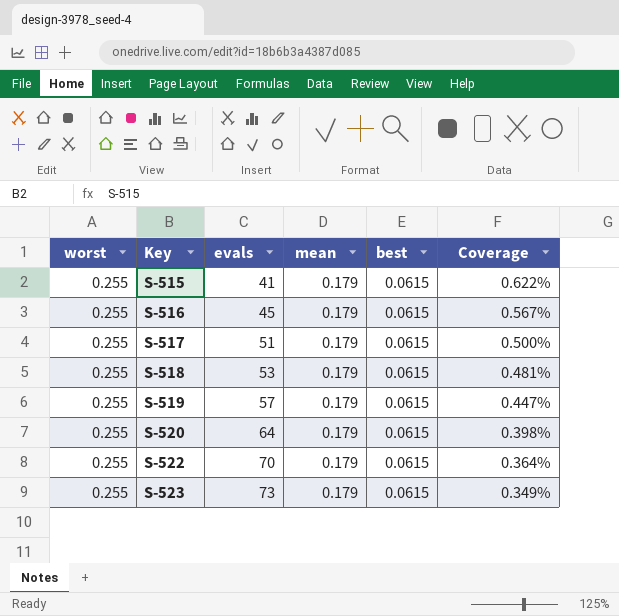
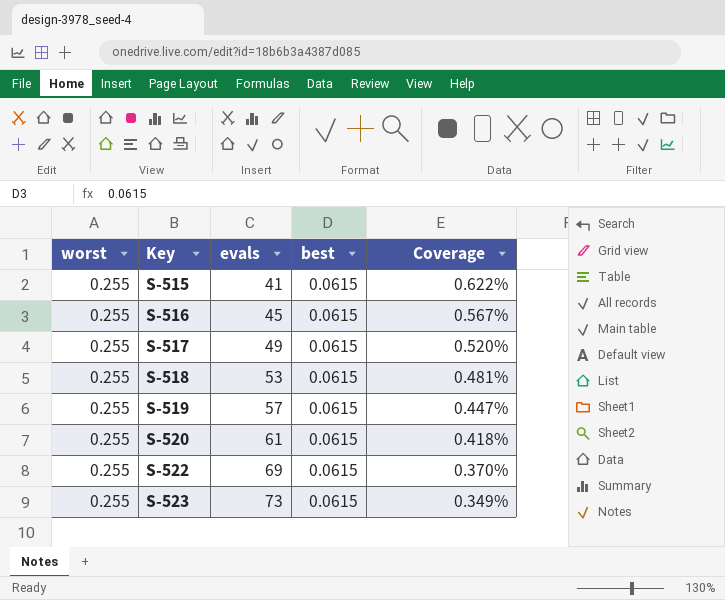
column mean | position: 4 -> none
S-517 | evals: 51 -> 49
S-517 | Coverage: 0.500% -> 0.520%
S-520 | evals: 64 -> 61
S-520 | Coverage: 0.398% -> 0.418%
S-522 | evals: 70 -> 69
S-522 | Coverage: 0.364% -> 0.370%

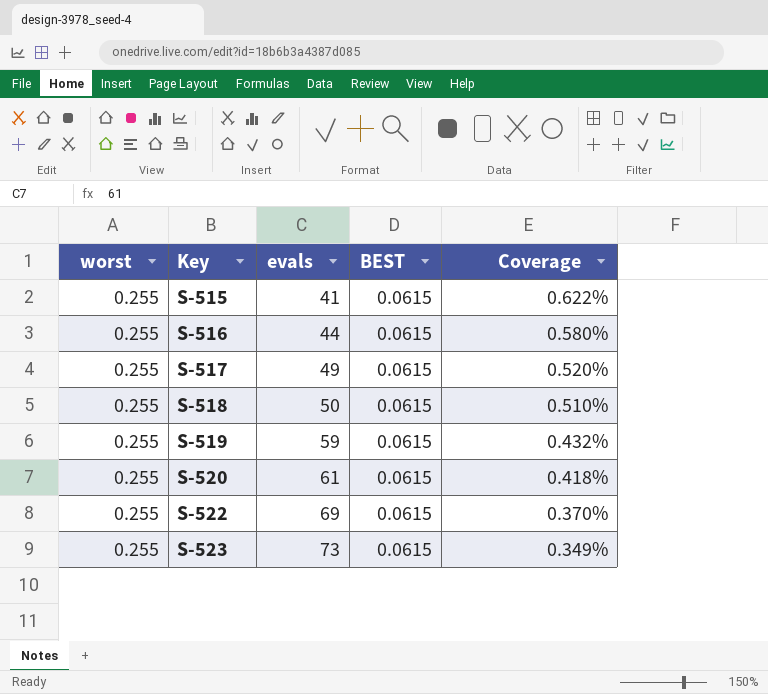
column name: best -> BEST
S-516 | evals: 45 -> 44
S-516 | Coverage: 0.567% -> 0.580%
S-518 | evals: 53 -> 50
S-518 | Coverage: 0.481% -> 0.510%
S-519 | evals: 57 -> 59
S-519 | Coverage: 0.447% -> 0.432%

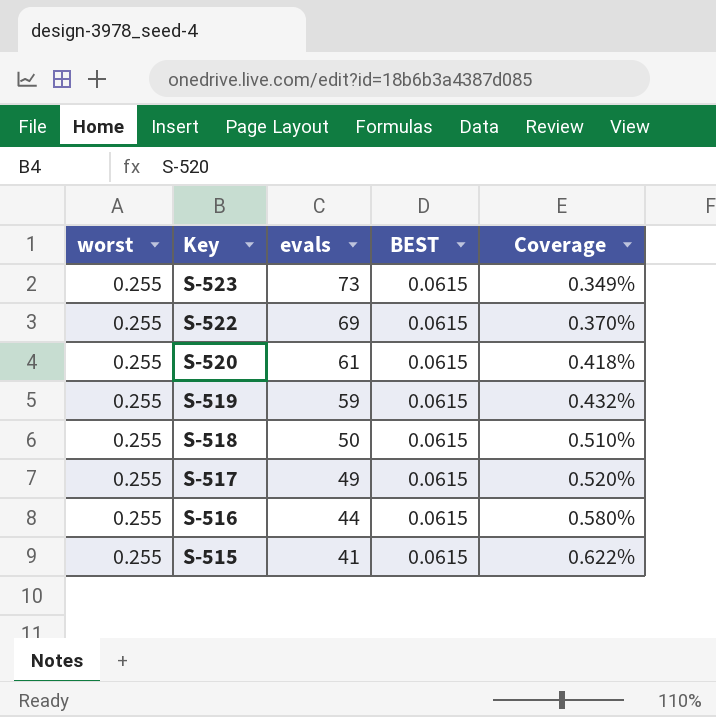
row order: Key ascending -> Key descending

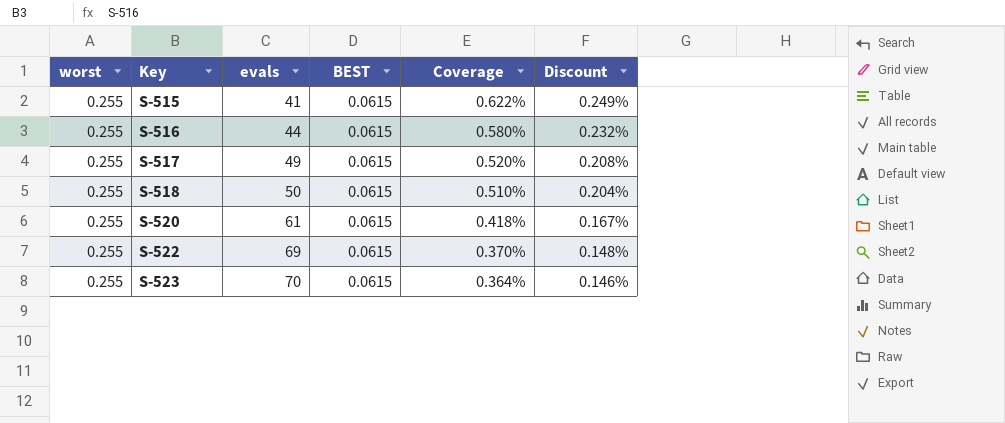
row order: Key descending -> Key ascending
column Discount | formula: none -> [Coverage] * 0.4
row S-519: 0.255 | 59 | 0.0615 | 0.432% -> none
S-523 | evals: 73 -> 70
S-523 | Coverage: 0.349% -> 0.364%

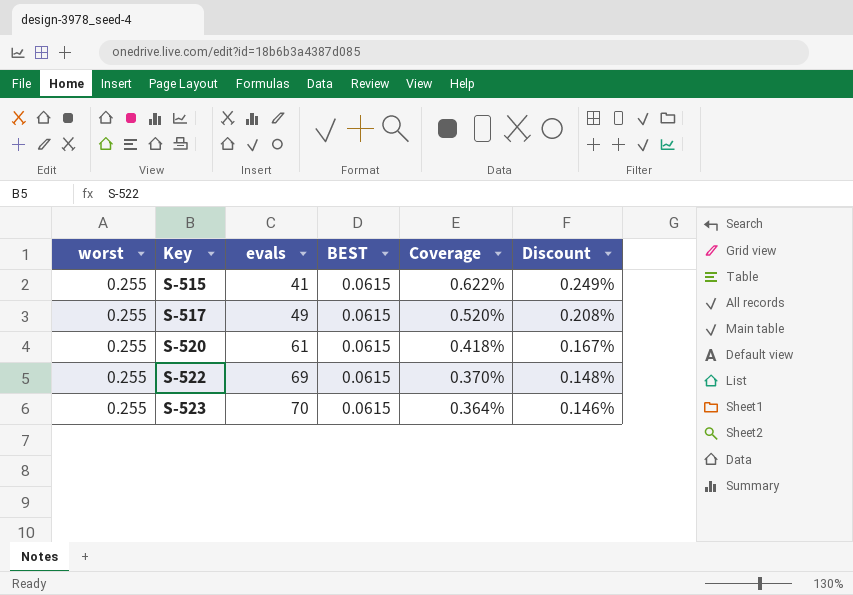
row S-516: 0.255 | 44 | 0.0615 | 0.580% | 0.232% -> none
row S-518: 0.255 | 50 | 0.0615 | 0.510% | 0.204% -> none

